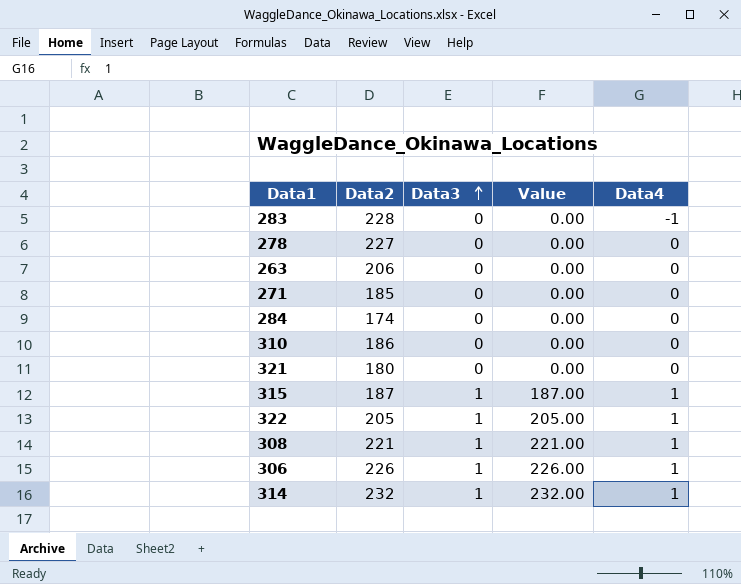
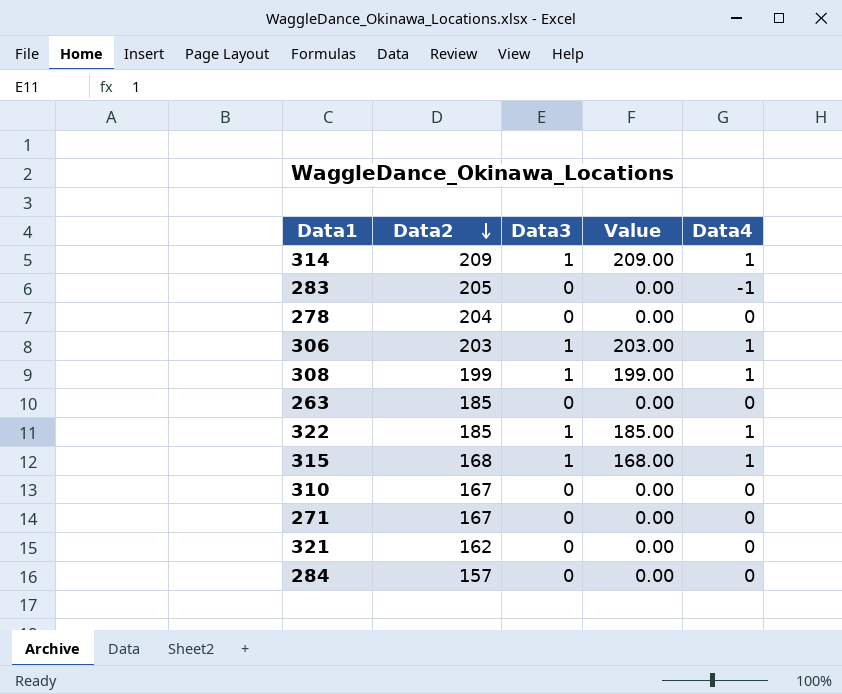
row order: Data3 ascending -> Data2 descending
314 | Data2: 232 -> 209
314 | Value: 232.00 -> 209.00
283 | Data2: 228 -> 205
278 | Data2: 227 -> 204
306 | Data2: 226 -> 203
306 | Value: 226.00 -> 203.00
308 | Data2: 221 -> 199
308 | Value: 221.00 -> 199.00
263 | Data2: 206 -> 185
322 | Data2: 205 -> 185
322 | Value: 205.00 -> 185.00
315 | Data2: 187 -> 168
315 | Value: 187.00 -> 168.00
310 | Data2: 186 -> 167
271 | Data2: 185 -> 167
321 | Data2: 180 -> 162
284 | Data2: 174 -> 157

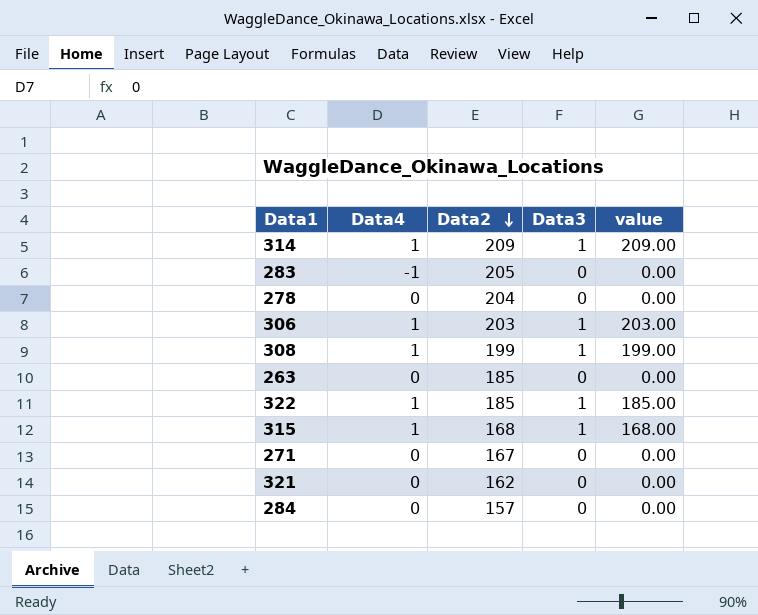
column Data4 | position: 5 -> 2
column name: Value -> value
row 310: 167 | 0 | 0.00 | 0 -> none

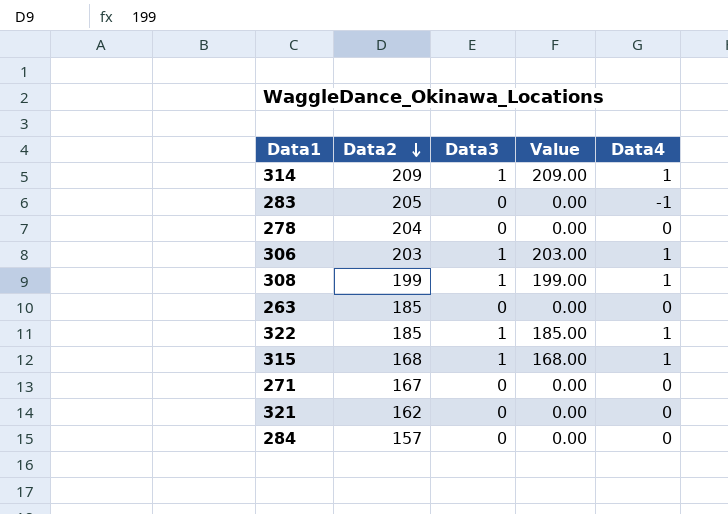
column name: value -> Value
column Data4 | position: 2 -> 5

